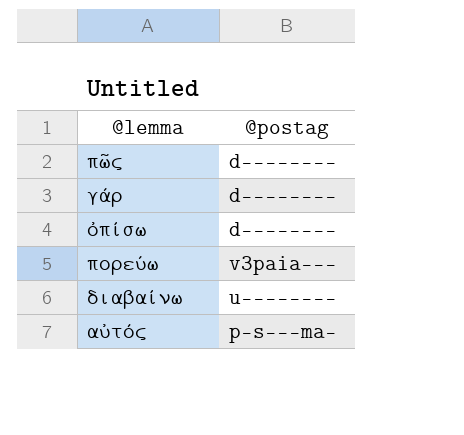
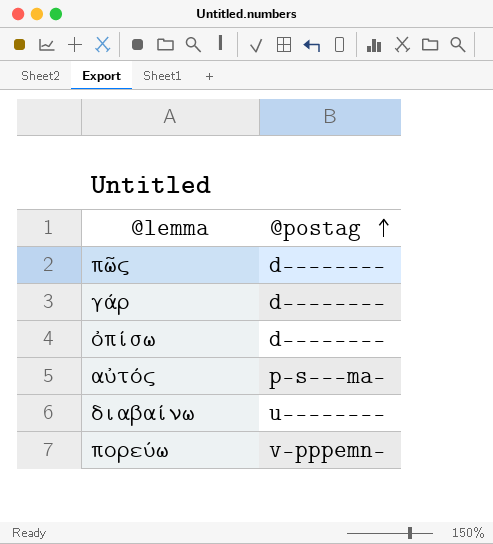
row order: none -> @postag ascending
πορεύω | @postag: v3paia--- -> v-pppemn-

